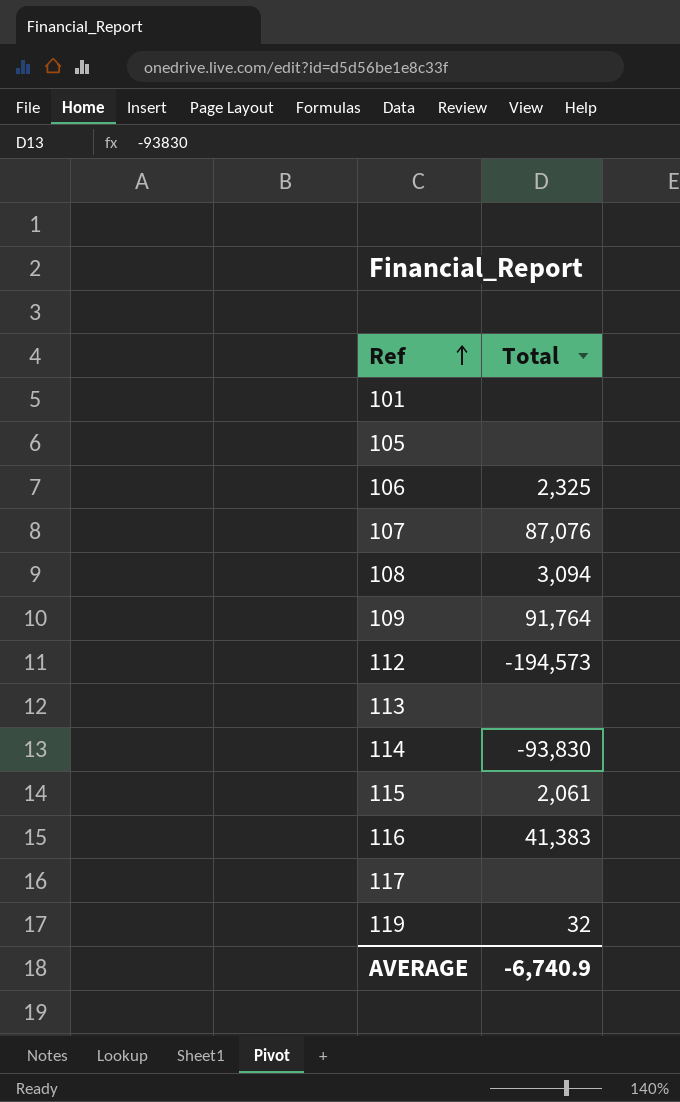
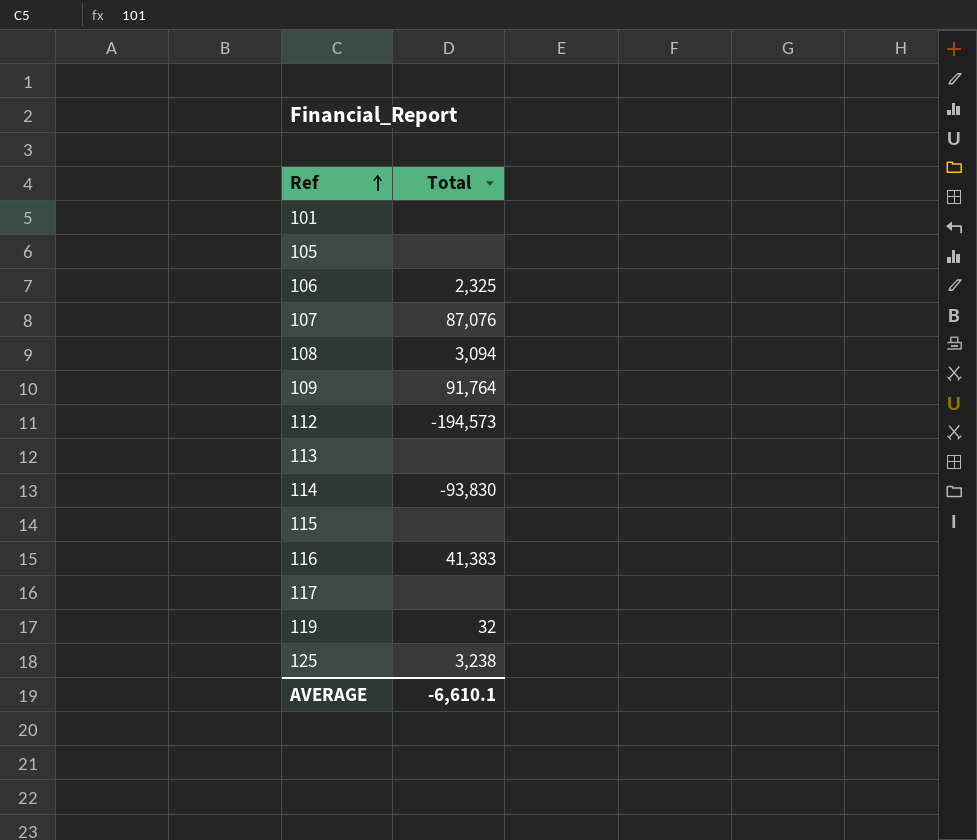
115 | Total: 2,061 -> none
row 125: none -> 3,238
AVERAGE | Total: -6,740.9 -> -6,610.1

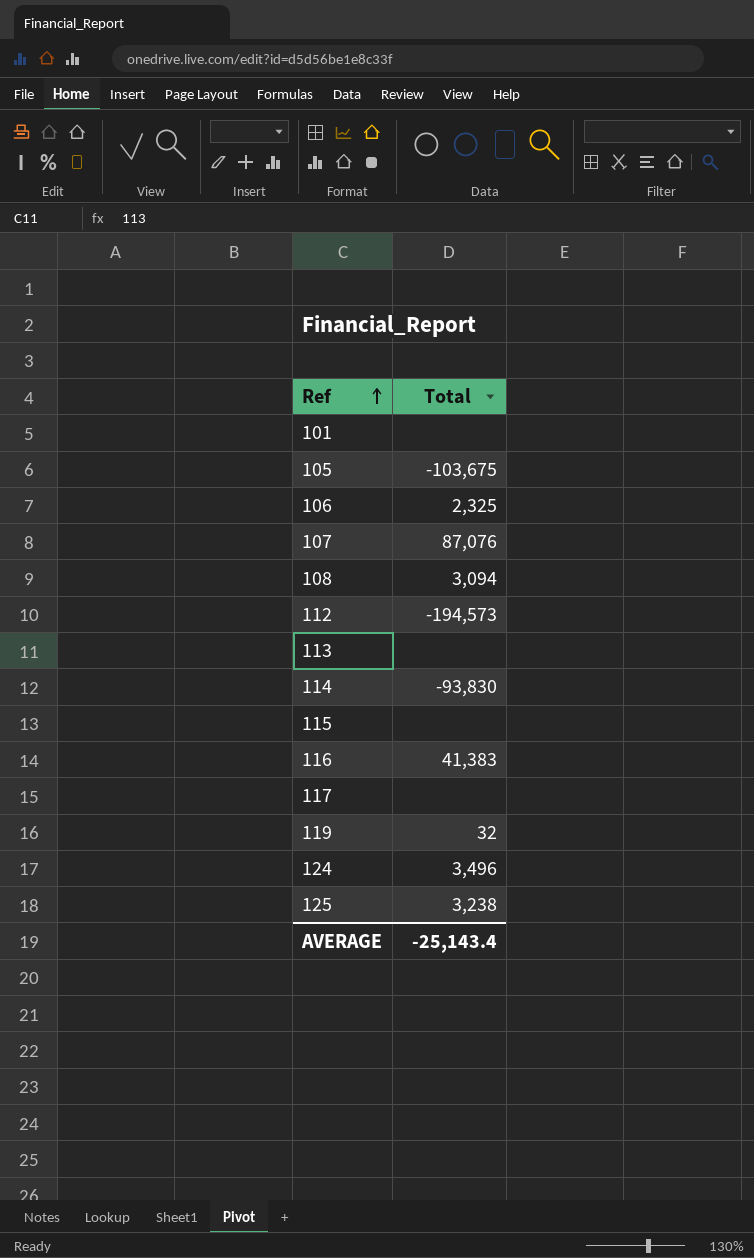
row 109: 91,764 -> none
105 | Total: none -> -103,675
row 124: none -> 3,496
AVERAGE | Total: -6,610.1 -> -25,143.4

